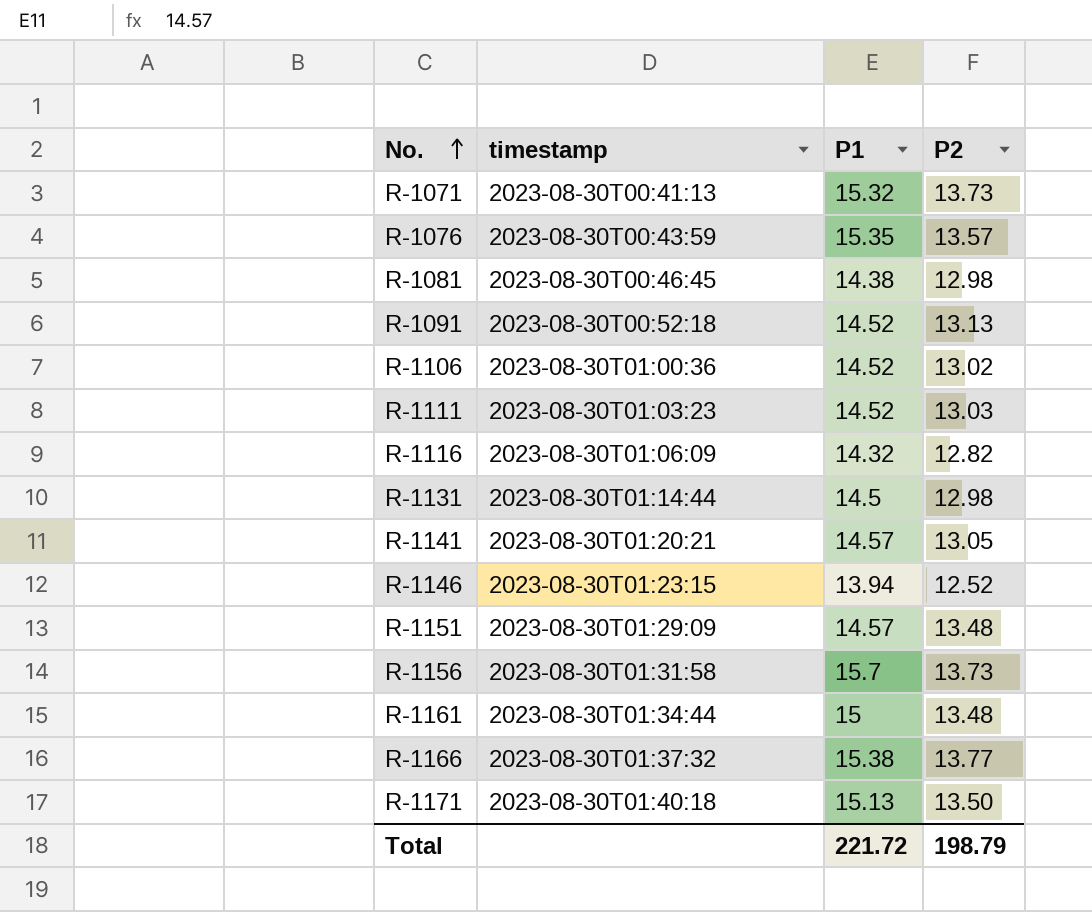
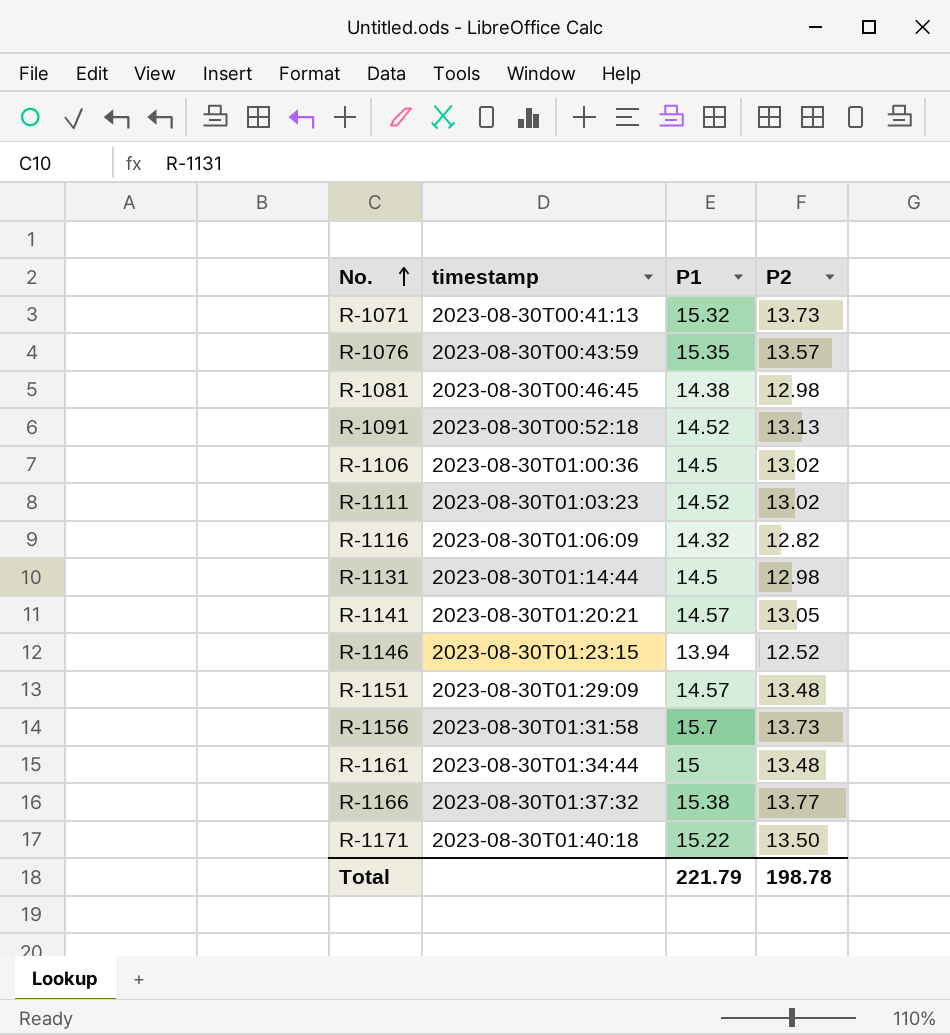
R-1106 | P1: 14.52 -> 14.5
R-1111 | P2: 13.03 -> 13.02
R-1171 | P1: 15.13 -> 15.22
Total | P1: 221.72 -> 221.79
Total | P2: 198.79 -> 198.78

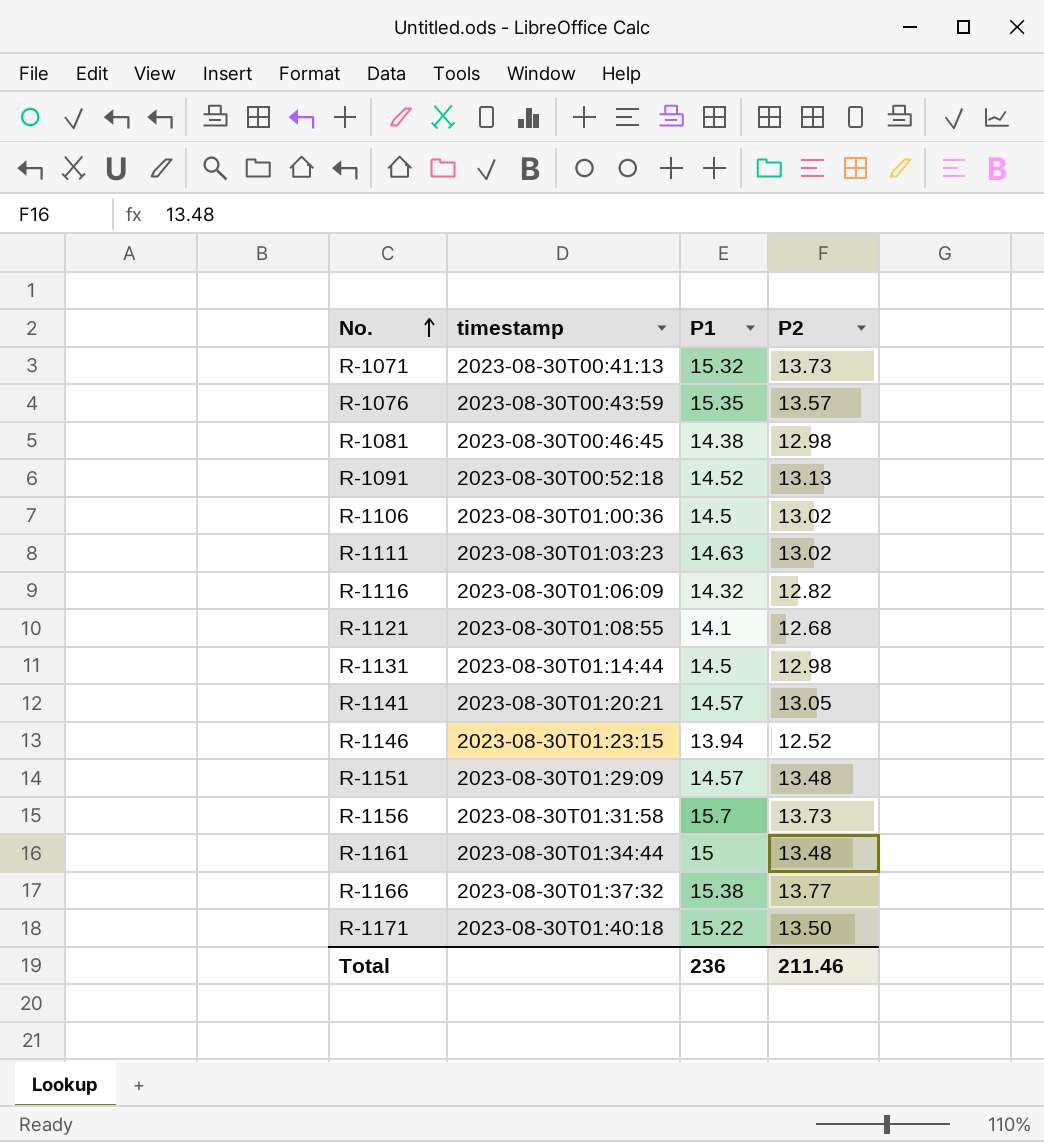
R-1111 | P1: 14.52 -> 14.63
row R-1121: none -> 2023-08-30T01:08:55 | 14.1 | 12.68
Total | P1: 221.79 -> 236
Total | P2: 198.78 -> 211.46

